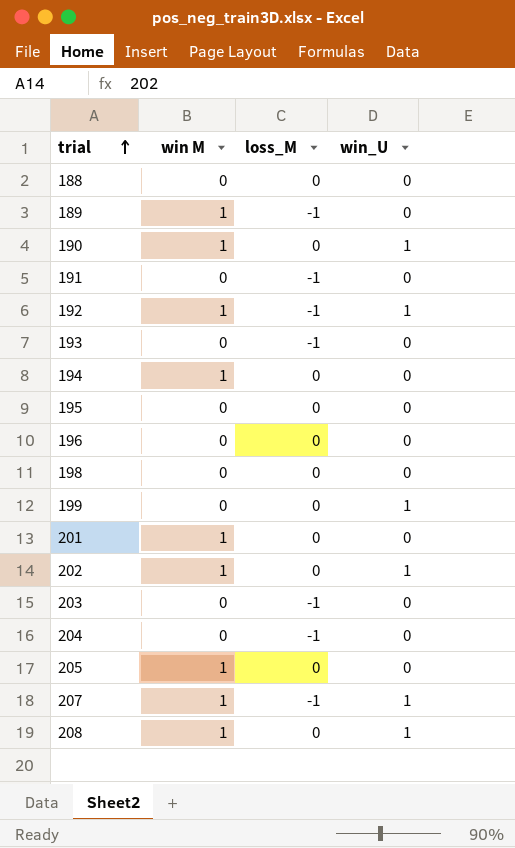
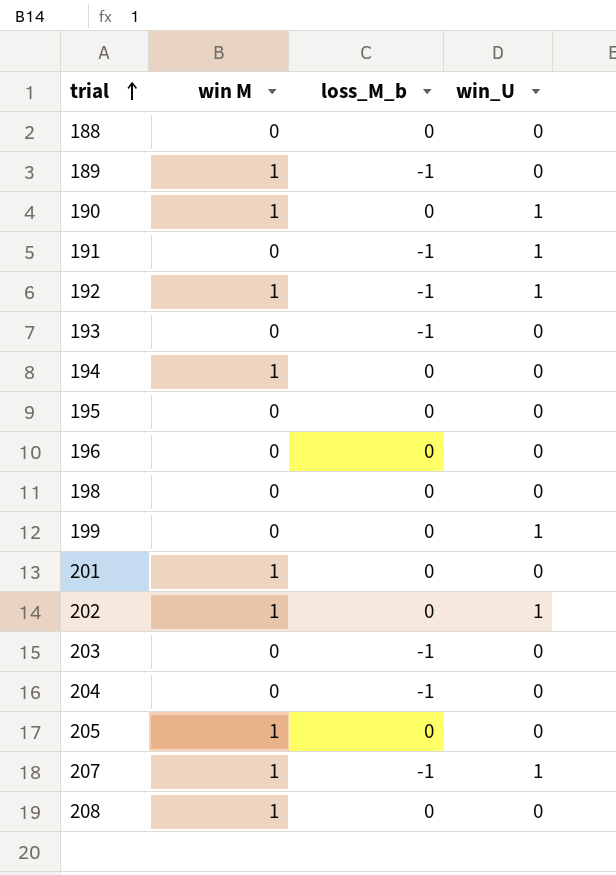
column name: loss_M -> loss_M_b
191 | win_U: 0 -> 1
208 | win_U: 1 -> 0

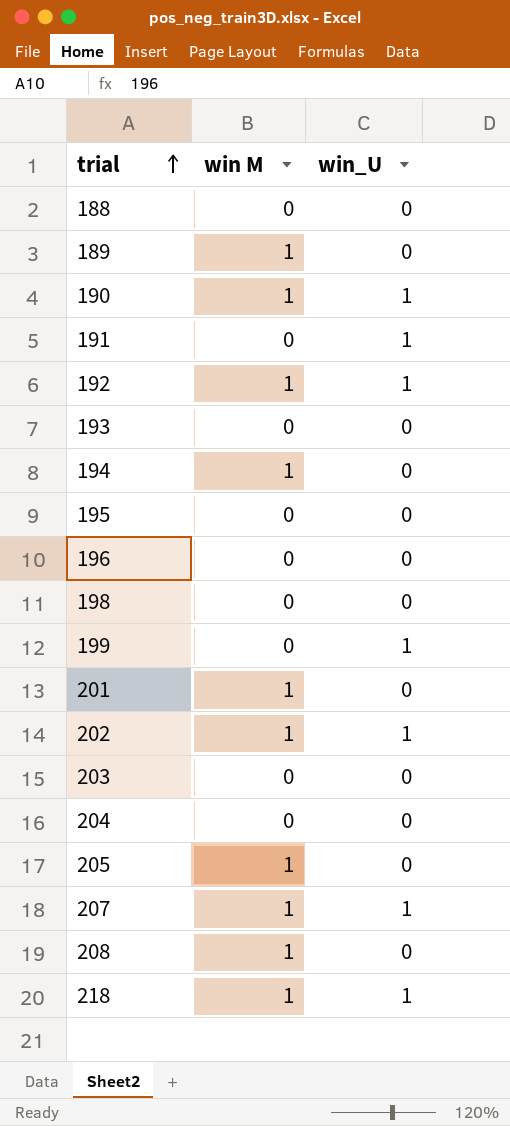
column loss_M_b | position: 3 -> none
row 218: none -> 1 | 1

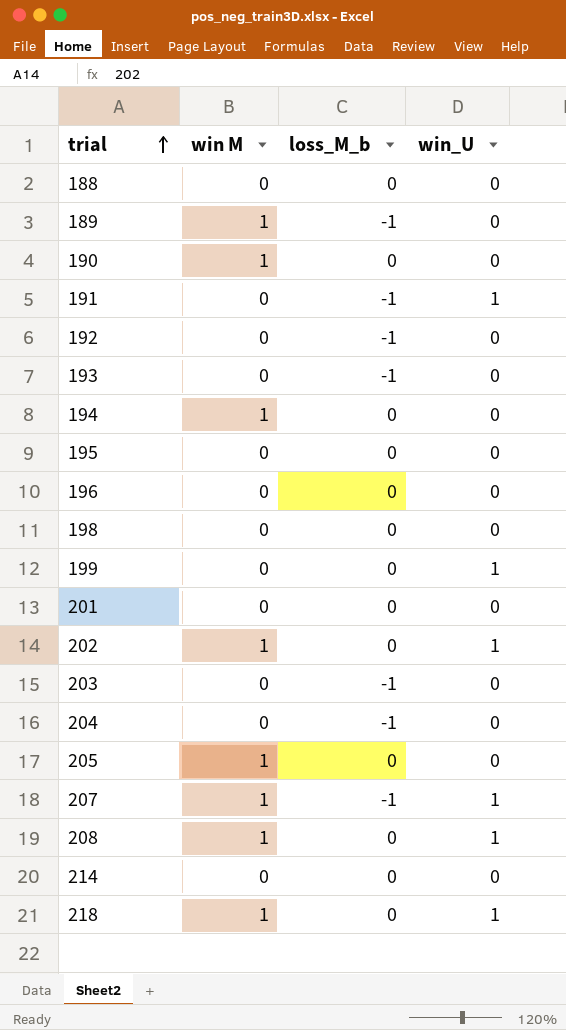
column loss_M_b | position: none -> 3
190 | win_U: 1 -> 0
192 | win M: 1 -> 0
192 | win_U: 1 -> 0
201 | win M: 1 -> 0
208 | win_U: 0 -> 1
row 214: none -> 0 | 0 | 0

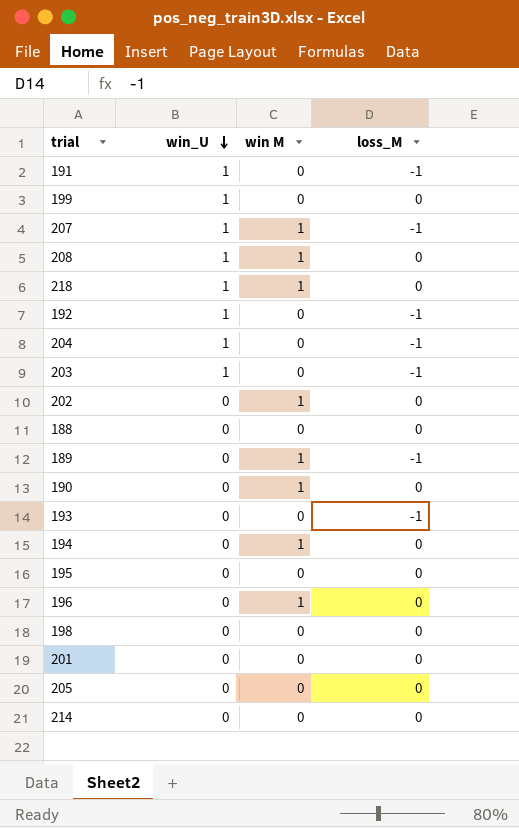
row order: trial ascending -> win_U descending
column win_U | position: 4 -> 2
column name: loss_M_b -> loss_M
192 | win_U: 0 -> 1
204 | win_U: 0 -> 1
203 | win_U: 0 -> 1
202 | win_U: 1 -> 0
196 | win M: 0 -> 1
205 | win M: 1 -> 0

